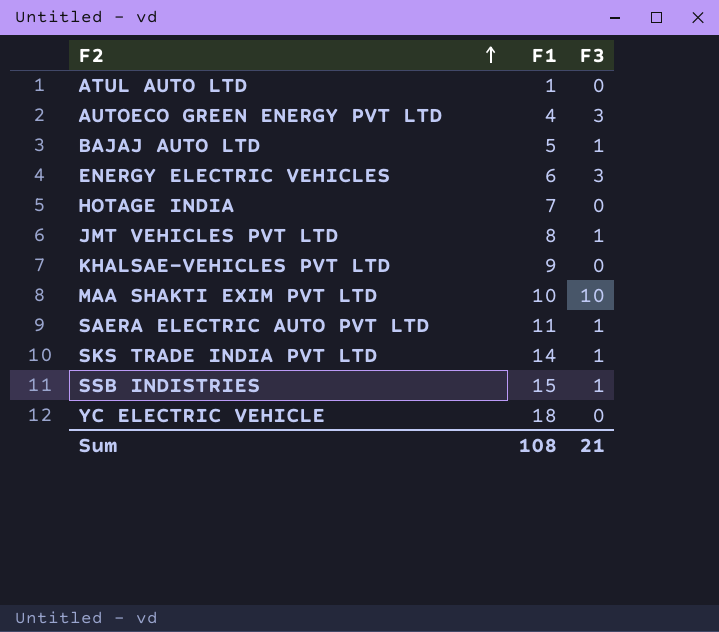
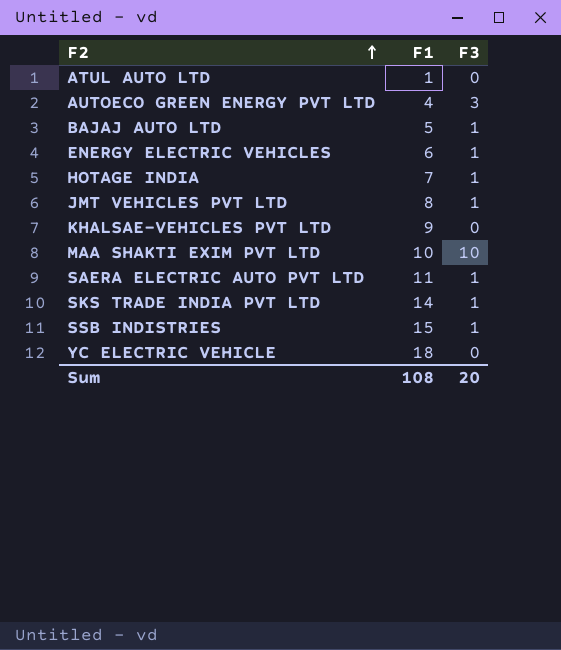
ENERGY ELECTRIC VEHICLES | F3: 3 -> 1
HOTAGE INDIA | F3: 0 -> 1
Sum | F3: 21 -> 20

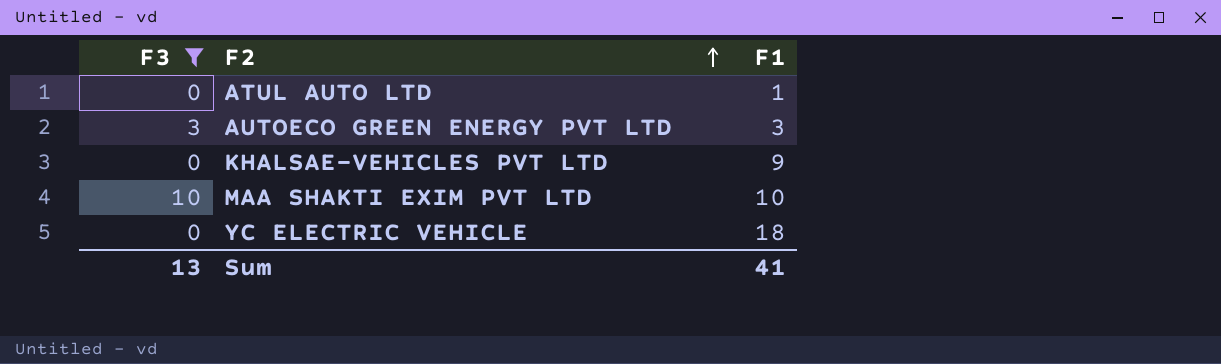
filter: none -> F3 != 1
column F3 | position: 3 -> 1
AUTOECO GREEN ENERGY PVT LTD | F1: 4 -> 3
Sum | F3: 20 -> 13
Sum | F1: 108 -> 41

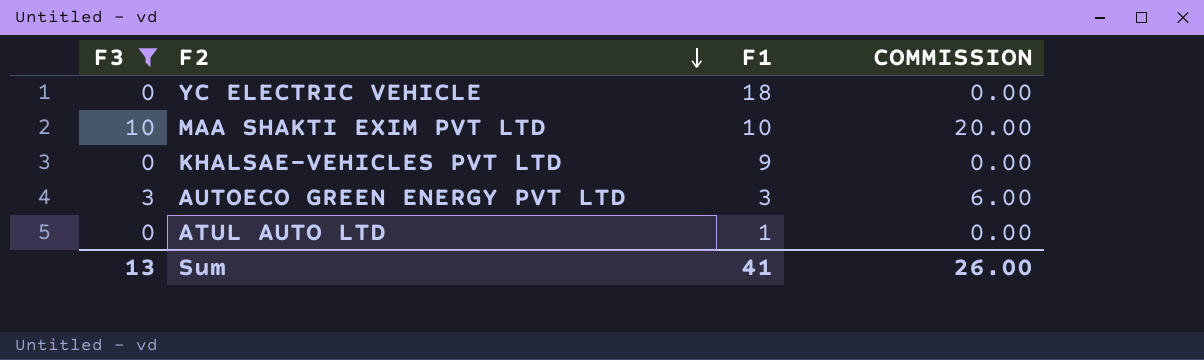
row order: F2 ascending -> F2 descending
column COMMISSION | formula: none -> [F3] * 2

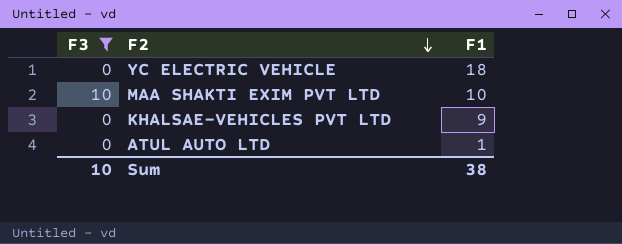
column COMMISSION | formula: [F3] * 2 -> none
row AUTOECO GREEN ENERGY PVT LTD: 3 | 3 | 6.00 -> none
Sum | F3: 13 -> 10
Sum | F1: 41 -> 38

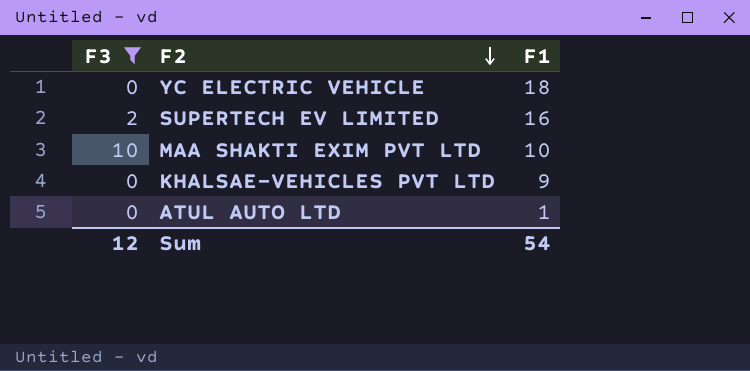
row SUPERTECH EV LIMITED: none -> 2 | 16
Sum | F3: 10 -> 12
Sum | F1: 38 -> 54

